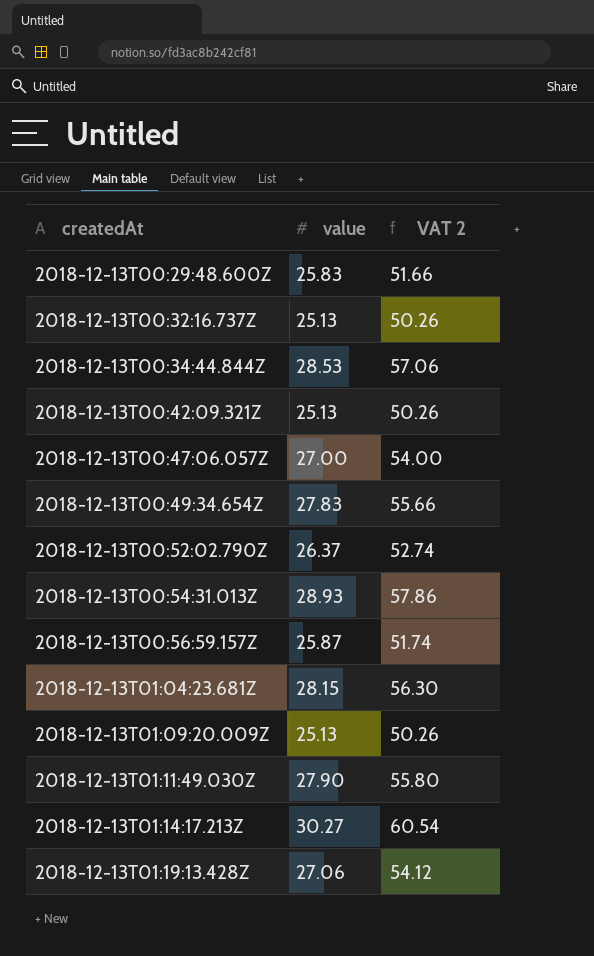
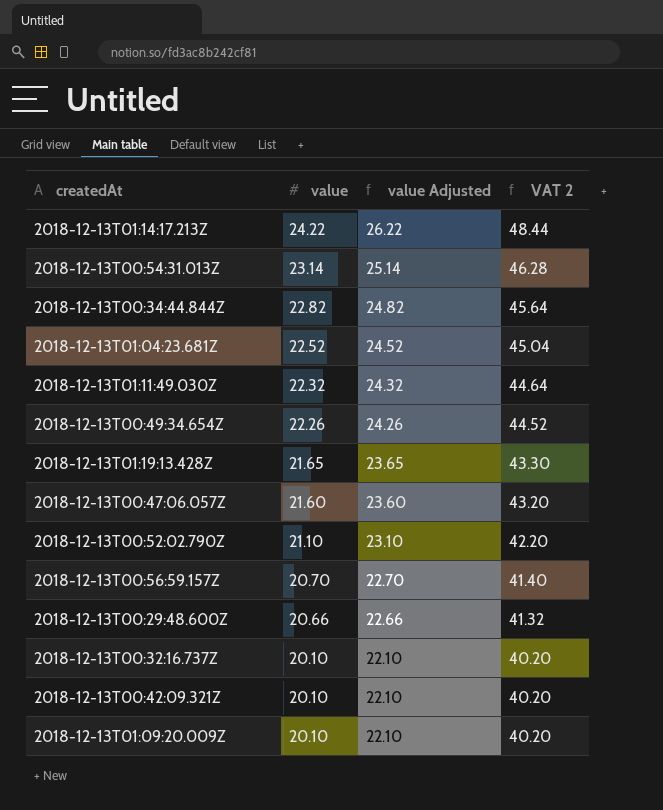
row order: createdAt ascending -> value descending
column value Adjusted | formula: none -> [value] + 2
2018-12-13T01:14:17.213Z | value: 30.27 -> 24.22
2018-12-13T01:14:17.213Z | VAT 2: 60.54 -> 48.44
2018-12-13T00:54:31.013Z | value: 28.93 -> 23.14
2018-12-13T00:54:31.013Z | VAT 2: 57.86 -> 46.28
2018-12-13T00:34:44.844Z | value: 28.53 -> 22.82
2018-12-13T00:34:44.844Z | VAT 2: 57.06 -> 45.64
2018-12-13T01:04:23.681Z | value: 28.15 -> 22.52
2018-12-13T01:04:23.681Z | VAT 2: 56.30 -> 45.04
2018-12-13T01:11:49.030Z | value: 27.90 -> 22.32
2018-12-13T01:11:49.030Z | VAT 2: 55.80 -> 44.64
2018-12-13T00:49:34.654Z | value: 27.83 -> 22.26
2018-12-13T00:49:34.654Z | VAT 2: 55.66 -> 44.52
2018-12-13T01:19:13.428Z | value: 27.06 -> 21.65
2018-12-13T01:19:13.428Z | VAT 2: 54.12 -> 43.30
2018-12-13T00:47:06.057Z | value: 27.00 -> 21.60
2018-12-13T00:47:06.057Z | VAT 2: 54.00 -> 43.20
2018-12-13T00:52:02.790Z | value: 26.37 -> 21.10
2018-12-13T00:52:02.790Z | VAT 2: 52.74 -> 42.20
2018-12-13T00:56:59.157Z | value: 25.87 -> 20.70
2018-12-13T00:56:59.157Z | VAT 2: 51.74 -> 41.40
2018-12-13T00:29:48.600Z | value: 25.83 -> 20.66
2018-12-13T00:29:48.600Z | VAT 2: 51.66 -> 41.32
2018-12-13T00:32:16.737Z | value: 25.13 -> 20.10
2018-12-13T00:32:16.737Z | VAT 2: 50.26 -> 40.20
2018-12-13T00:42:09.321Z | value: 25.13 -> 20.10
2018-12-13T00:42:09.321Z | VAT 2: 50.26 -> 40.20
2018-12-13T01:09:20.009Z | value: 25.13 -> 20.10
2018-12-13T01:09:20.009Z | VAT 2: 50.26 -> 40.20

